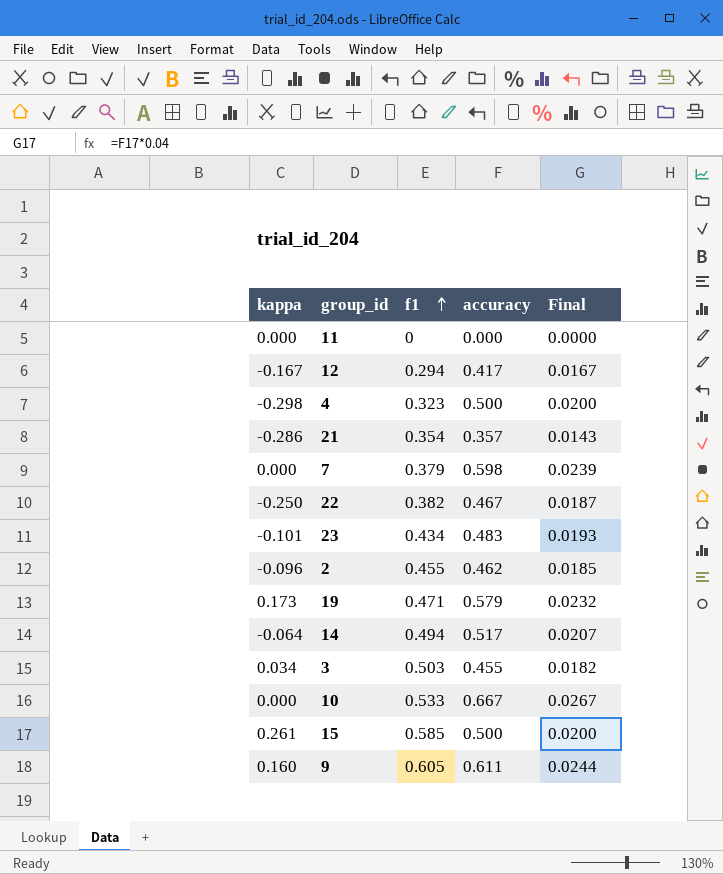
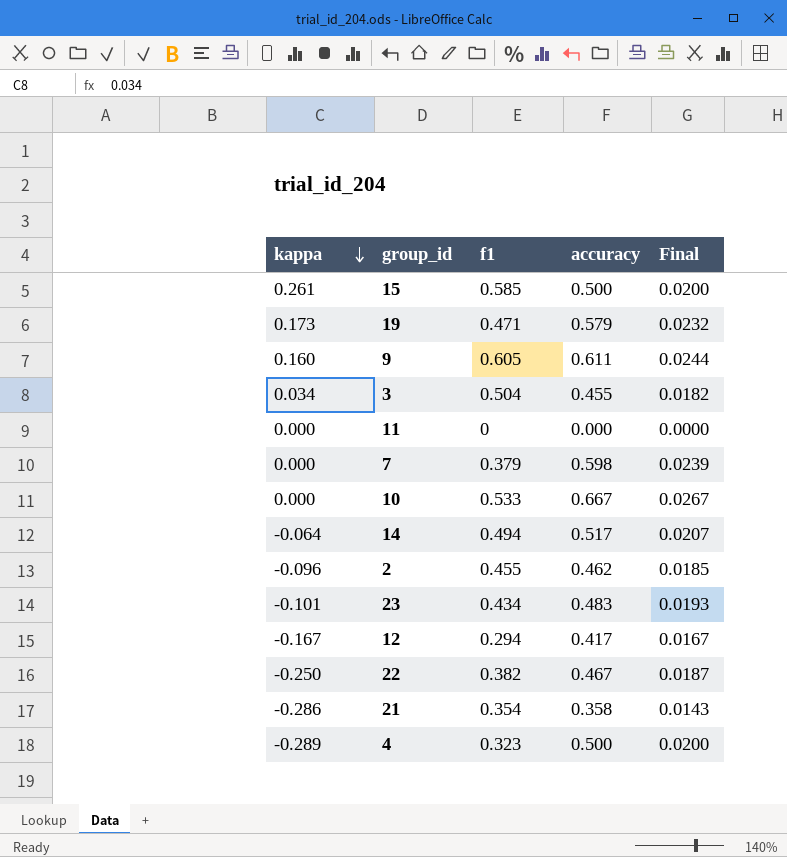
row order: f1 ascending -> kappa descending
3 | f1: 0.503 -> 0.504
21 | accuracy: 0.357 -> 0.358
4 | kappa: -0.298 -> -0.289

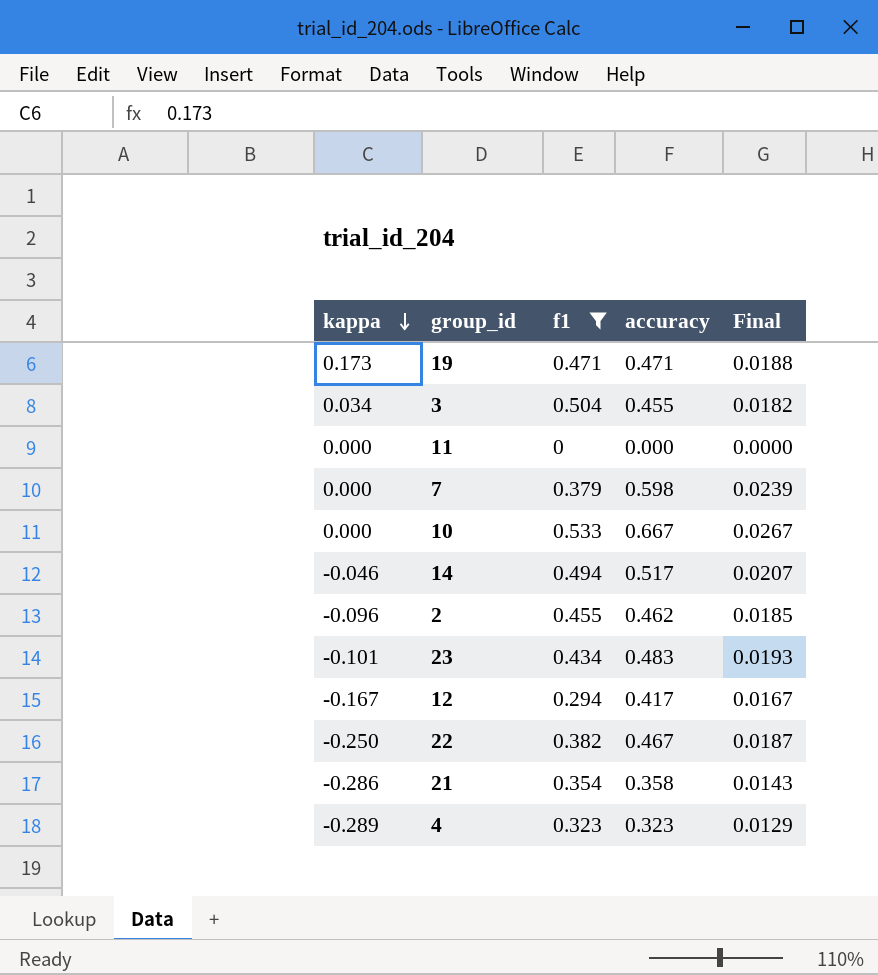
filter: none -> f1 <= 0.533
19 | accuracy: 0.579 -> 0.471
19 | Final: 0.0232 -> 0.0188
14 | kappa: -0.064 -> -0.046
4 | accuracy: 0.500 -> 0.323
4 | Final: 0.0200 -> 0.0129

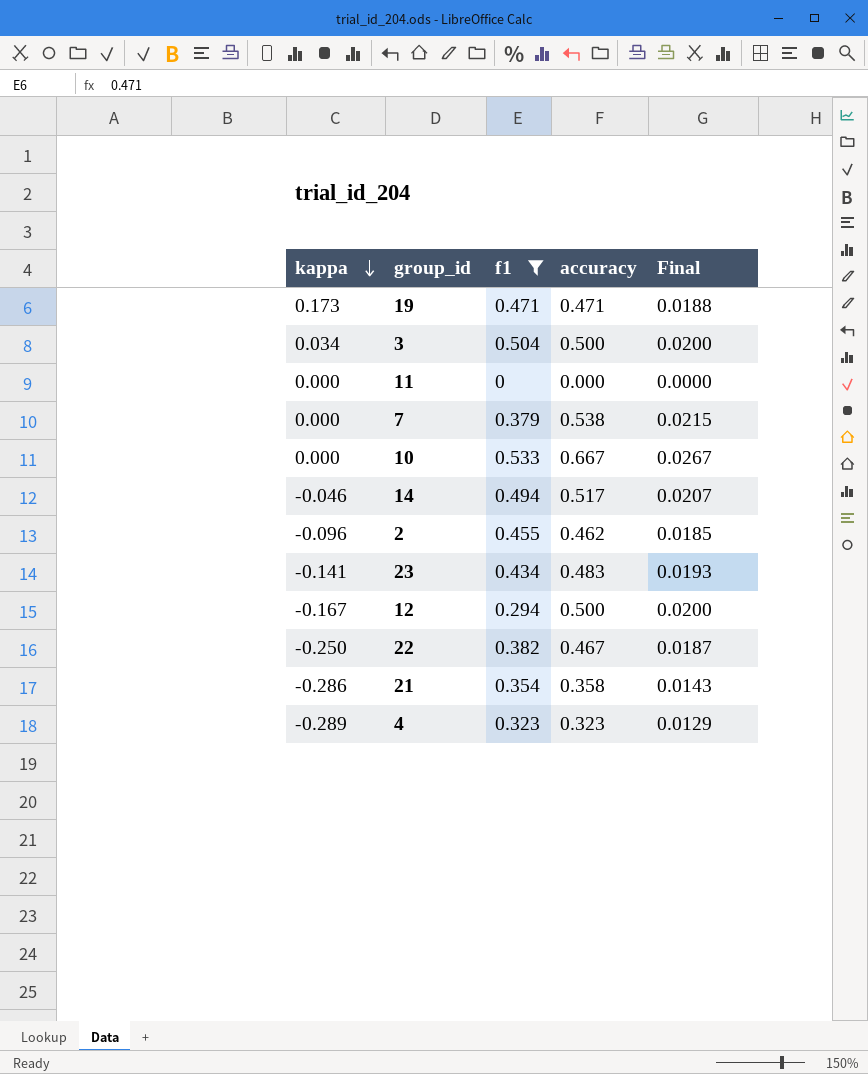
3 | accuracy: 0.455 -> 0.500
3 | Final: 0.0182 -> 0.0200
7 | accuracy: 0.598 -> 0.538
7 | Final: 0.0239 -> 0.0215
23 | kappa: -0.101 -> -0.141
12 | accuracy: 0.417 -> 0.500
12 | Final: 0.0167 -> 0.0200

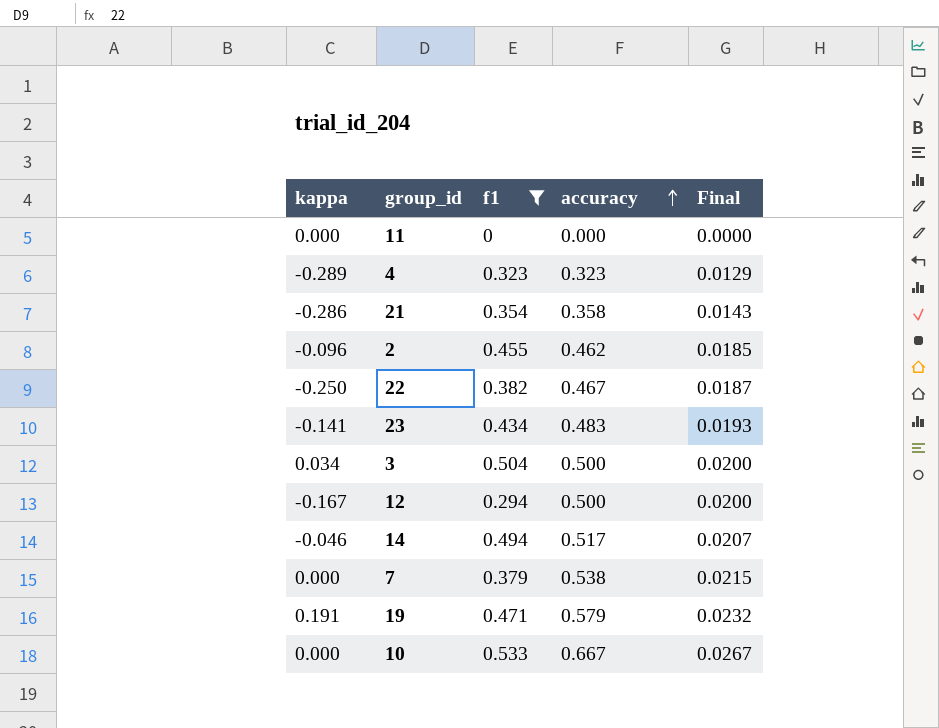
row order: kappa descending -> accuracy ascending
19 | kappa: 0.173 -> 0.191
19 | accuracy: 0.471 -> 0.579
19 | Final: 0.0188 -> 0.0232

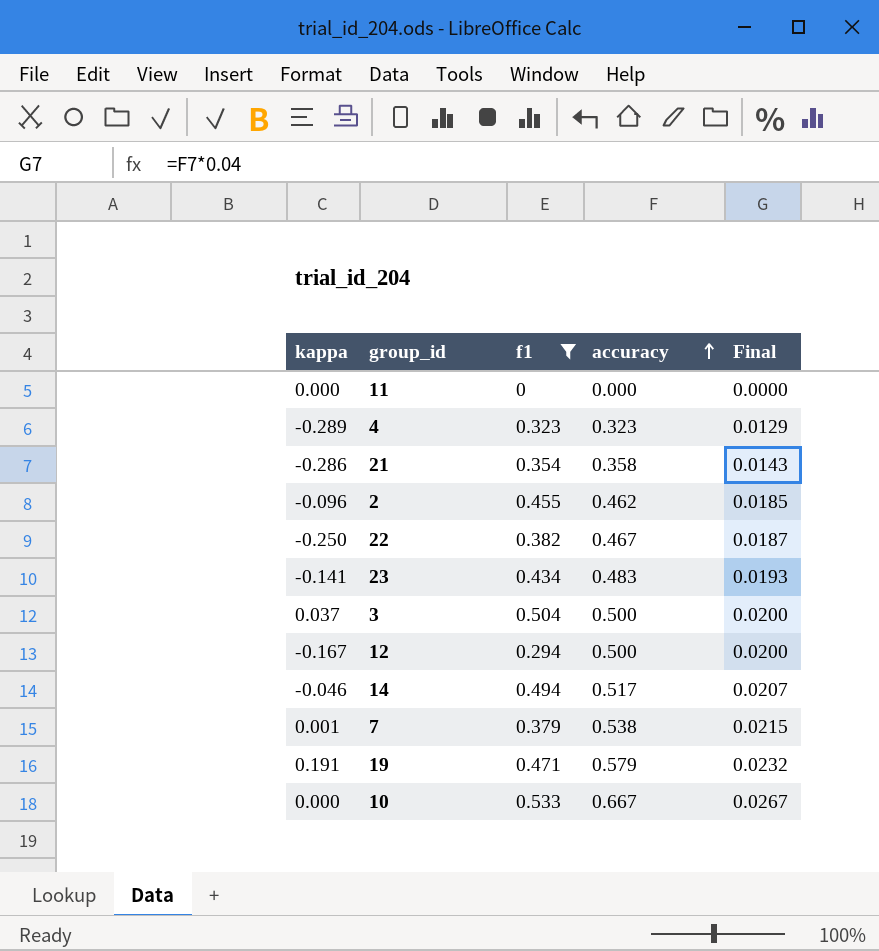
3 | kappa: 0.034 -> 0.037
7 | kappa: 0.000 -> 0.001

